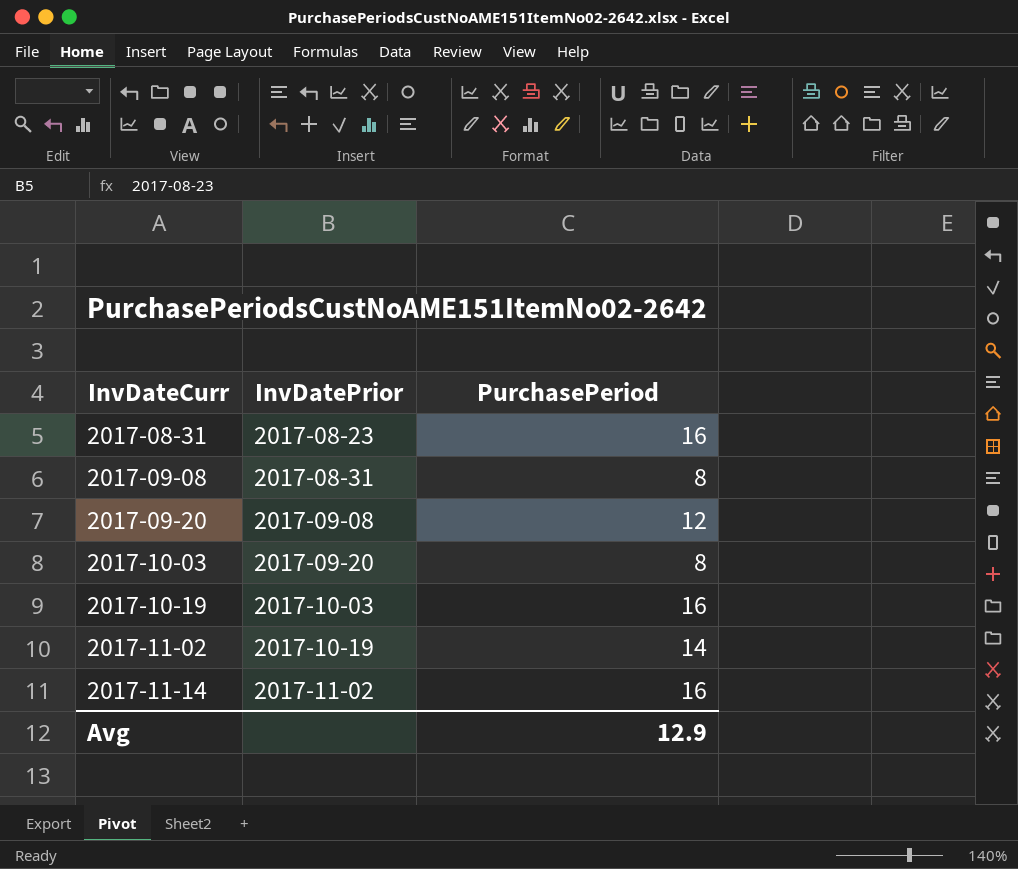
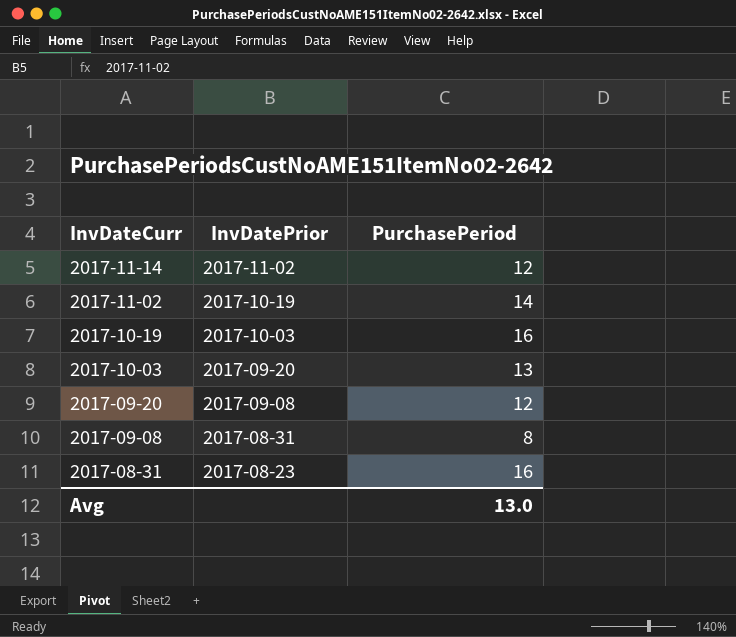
row order: InvDateCurr ascending -> InvDateCurr descending
2017-11-14 | PurchasePeriod: 16 -> 12
2017-10-03 | PurchasePeriod: 8 -> 13
Avg | PurchasePeriod: 12.9 -> 13.0

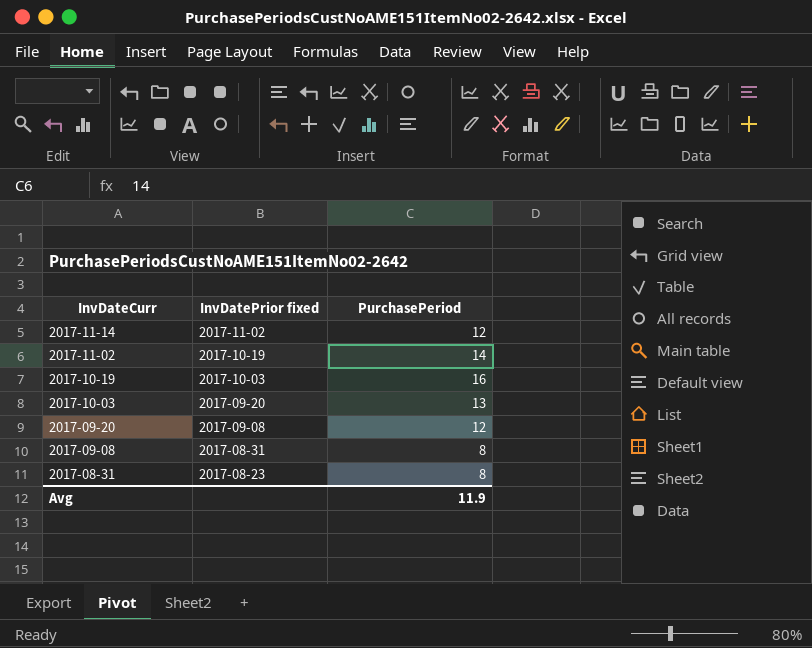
column name: InvDatePrior -> InvDatePrior fixed
2017-08-31 | PurchasePeriod: 16 -> 8
Avg | PurchasePeriod: 13.0 -> 11.9

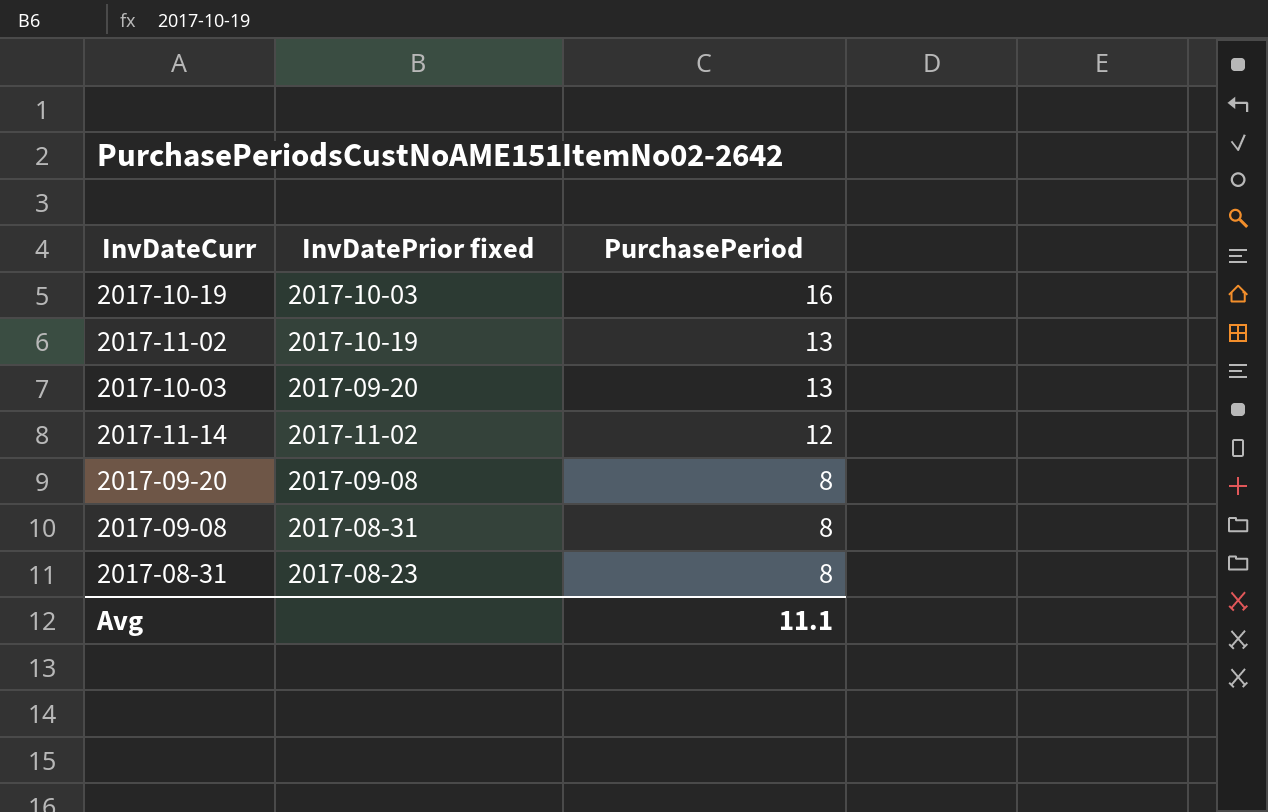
row order: InvDateCurr descending -> PurchasePeriod descending
2017-11-02 | PurchasePeriod: 14 -> 13
2017-09-20 | PurchasePeriod: 12 -> 8
Avg | PurchasePeriod: 11.9 -> 11.1

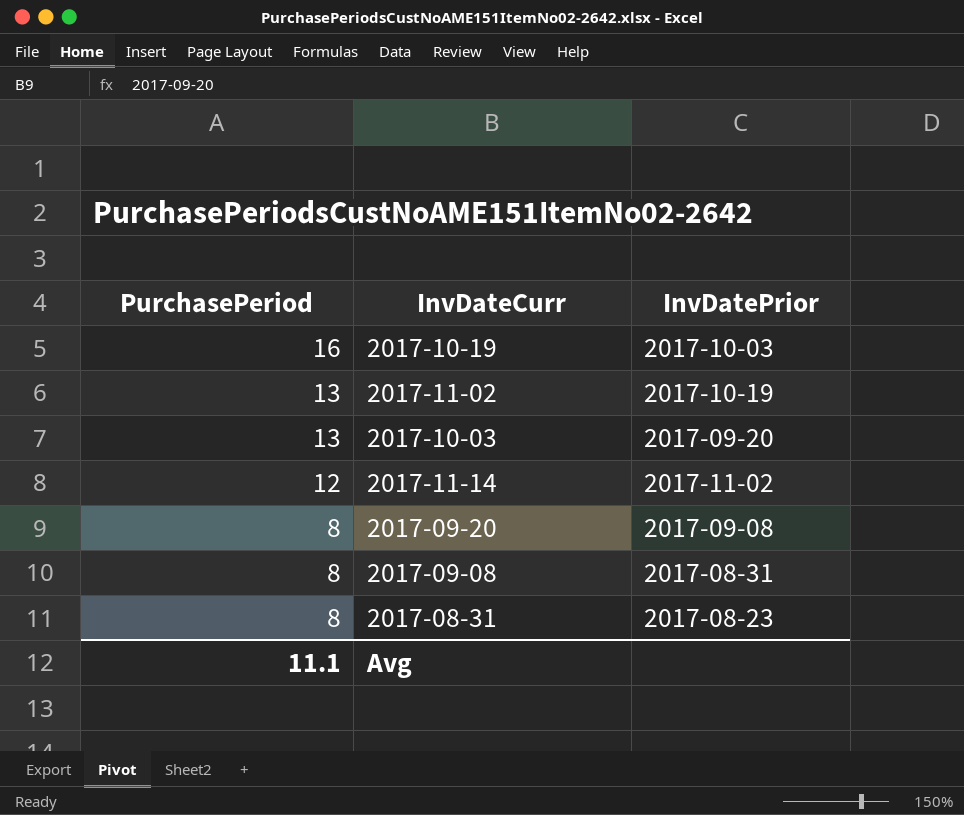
column PurchasePeriod | position: 3 -> 1
column name: InvDatePrior fixed -> InvDatePrior

